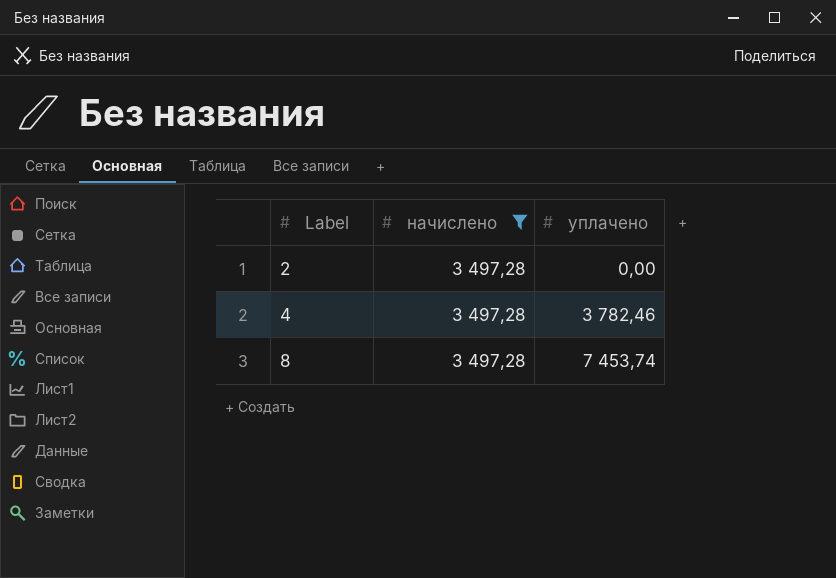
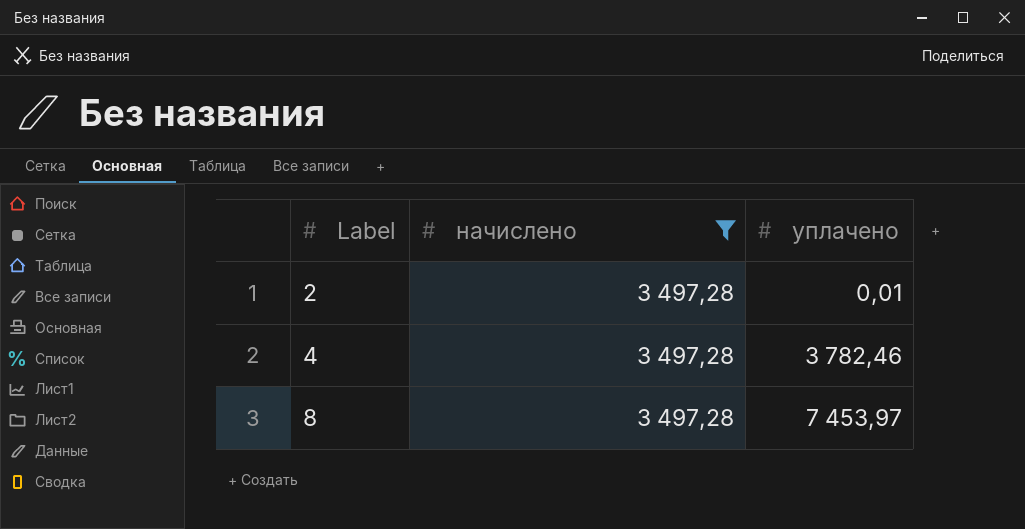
2 | уплачено: 0,00 -> 0,01
8 | уплачено: 7 453,74 -> 7 453,97

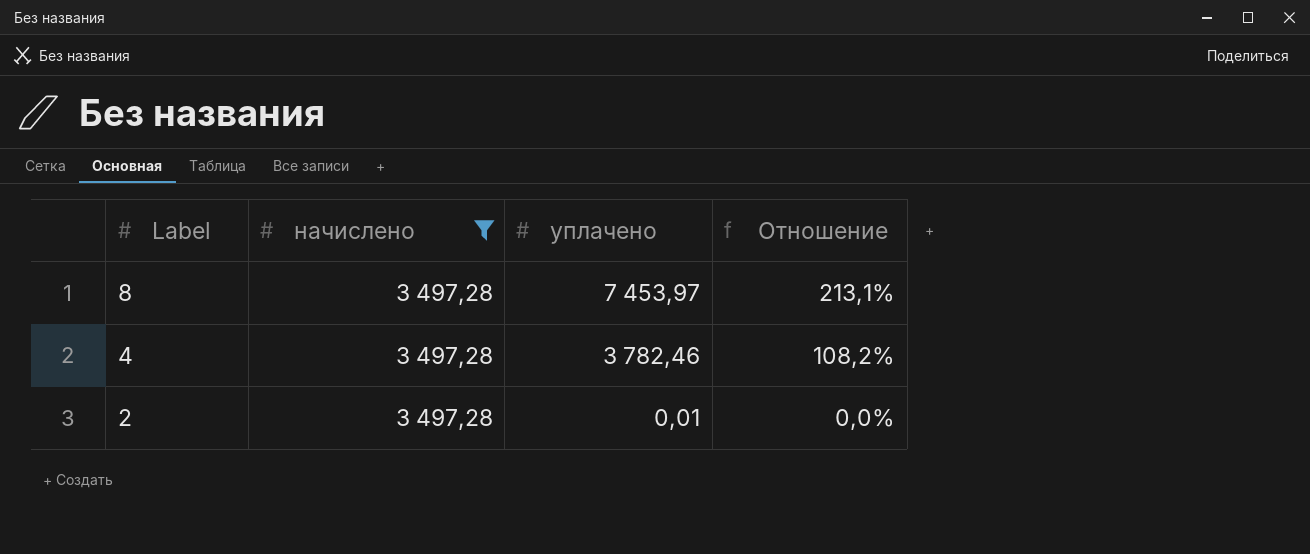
row order: Label ascending -> Label descending
column Отношение | formula: none -> [уплачено] / [начислено]

